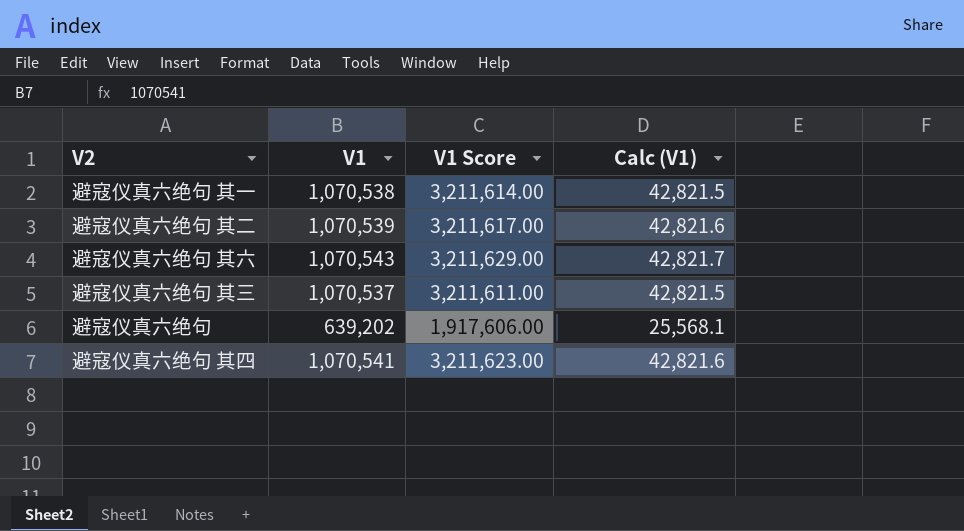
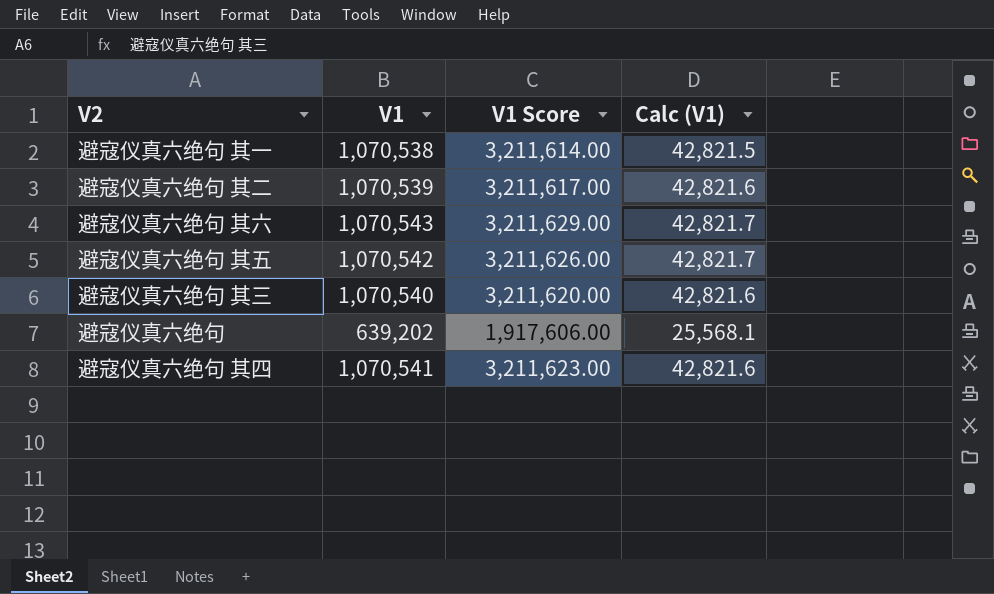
row 避寇仪真六绝句 其五: none -> 1,070,542 | 3,211,626.00 | 42,821.7
避寇仪真六绝句 其三 | V1: 1,070,537 -> 1,070,540
避寇仪真六绝句 其三 | V1 Score: 3,211,611.00 -> 3,211,620.00
避寇仪真六绝句 其三 | Calc (V1): 42,821.5 -> 42,821.6

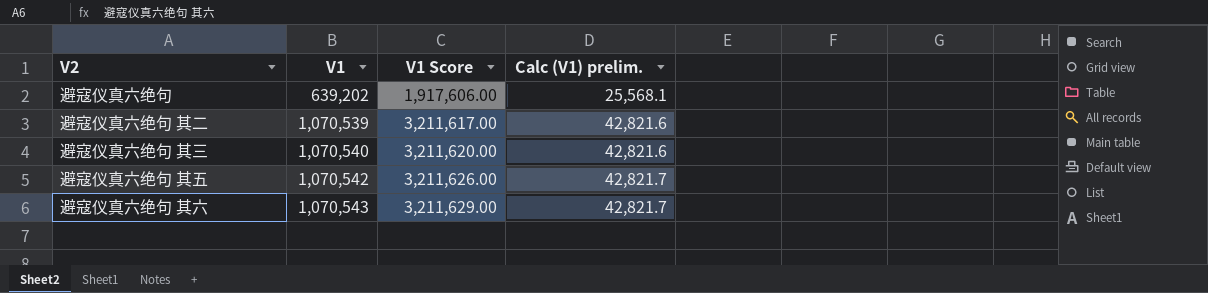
row order: none -> V1 ascending
column name: Calc (V1) -> Calc (V1) prelim.
row 避寇仪真六绝句 其一: 1,070,538 | 3,211,614.00 | 42,821.5 -> none
row 避寇仪真六绝句 其四: 1,070,541 | 3,211,623.00 | 42,821.6 -> none

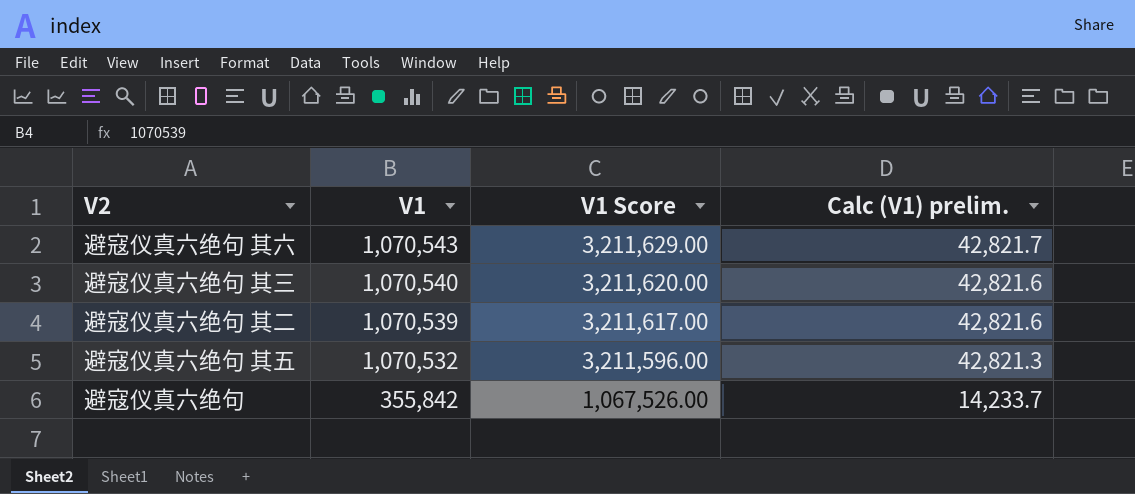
row order: V1 ascending -> V1 descending
避寇仪真六绝句 其五 | V1: 1,070,542 -> 1,070,532
避寇仪真六绝句 其五 | V1 Score: 3,211,626.00 -> 3,211,596.00
避寇仪真六绝句 其五 | Calc (V1) prelim.: 42,821.7 -> 42,821.3
避寇仪真六绝句 | V1: 639,202 -> 355,842
避寇仪真六绝句 | V1 Score: 1,917,606.00 -> 1,067,526.00
避寇仪真六绝句 | Calc (V1) prelim.: 25,568.1 -> 14,233.7

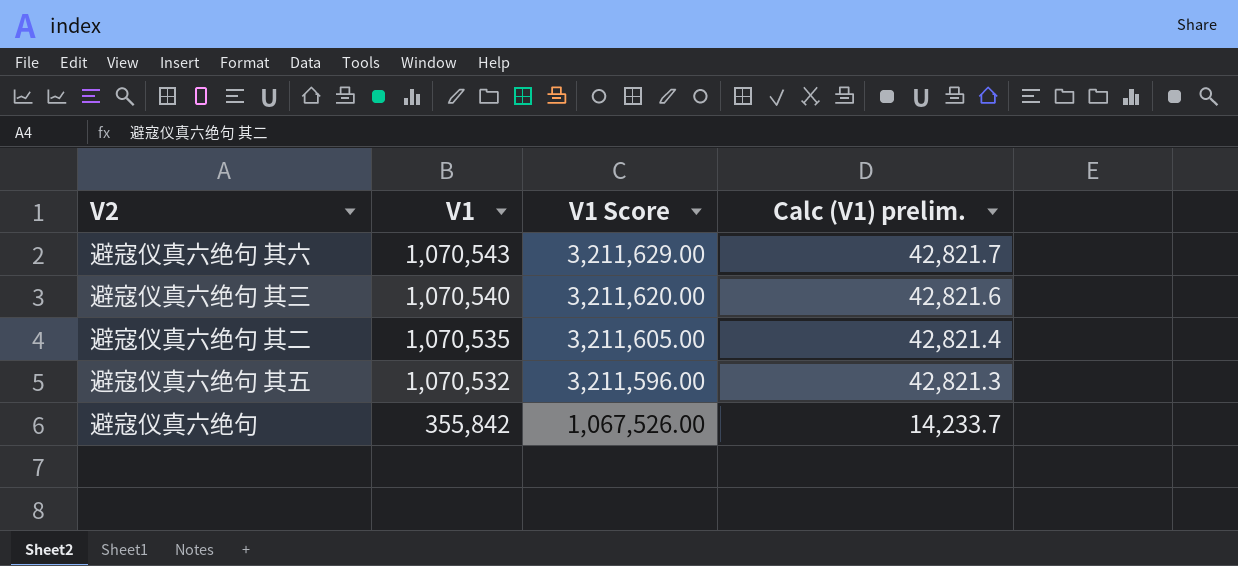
避寇仪真六绝句 其二 | V1: 1,070,539 -> 1,070,535
避寇仪真六绝句 其二 | V1 Score: 3,211,617.00 -> 3,211,605.00
避寇仪真六绝句 其二 | Calc (V1) prelim.: 42,821.6 -> 42,821.4

